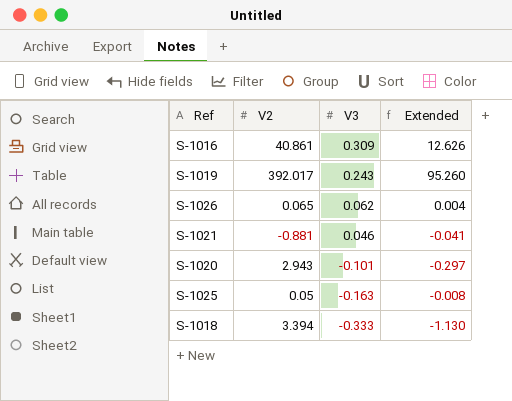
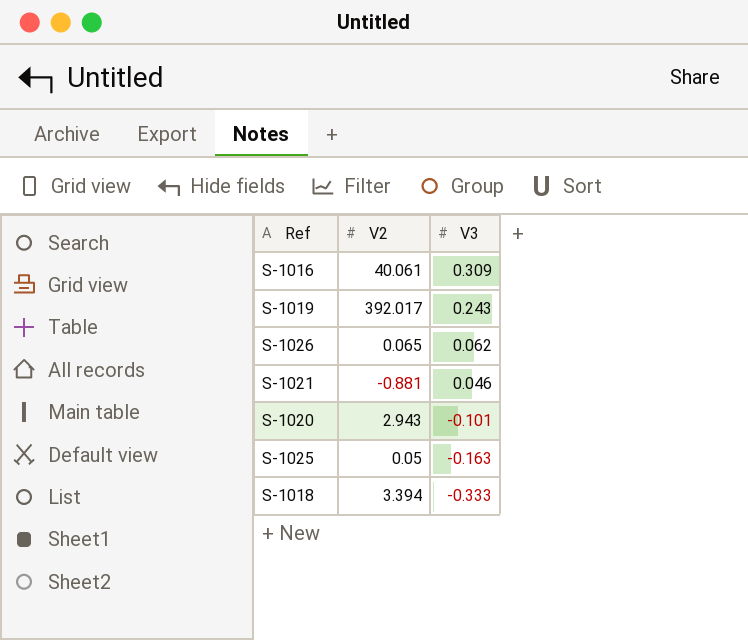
column Extended | formula: [V2] * [V3] -> none
S-1016 | V2: 40.861 -> 40.061

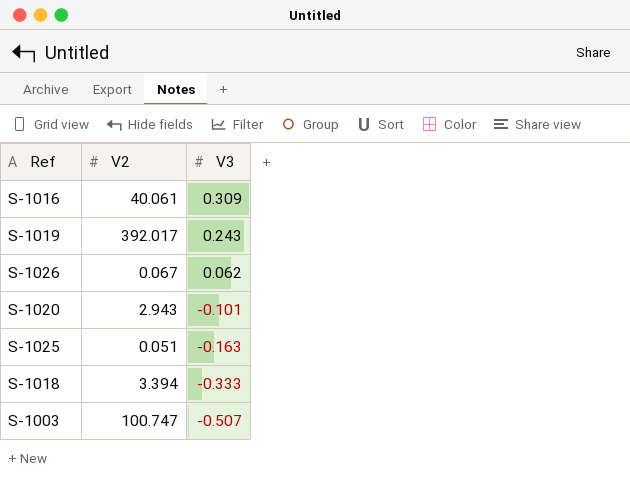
row S-1021: -0.881 | 0.046 -> none
S-1026 | V2: 0.065 -> 0.067
S-1025 | V2: 0.05 -> 0.051
row S-1003: none -> 100.747 | -0.507

